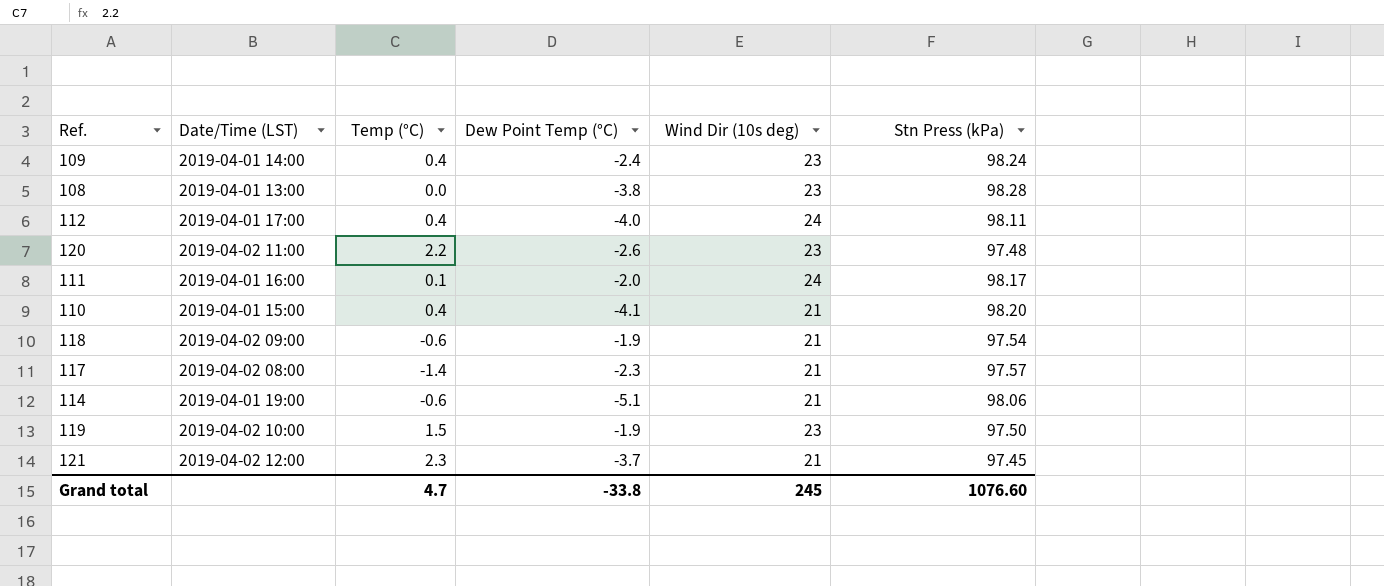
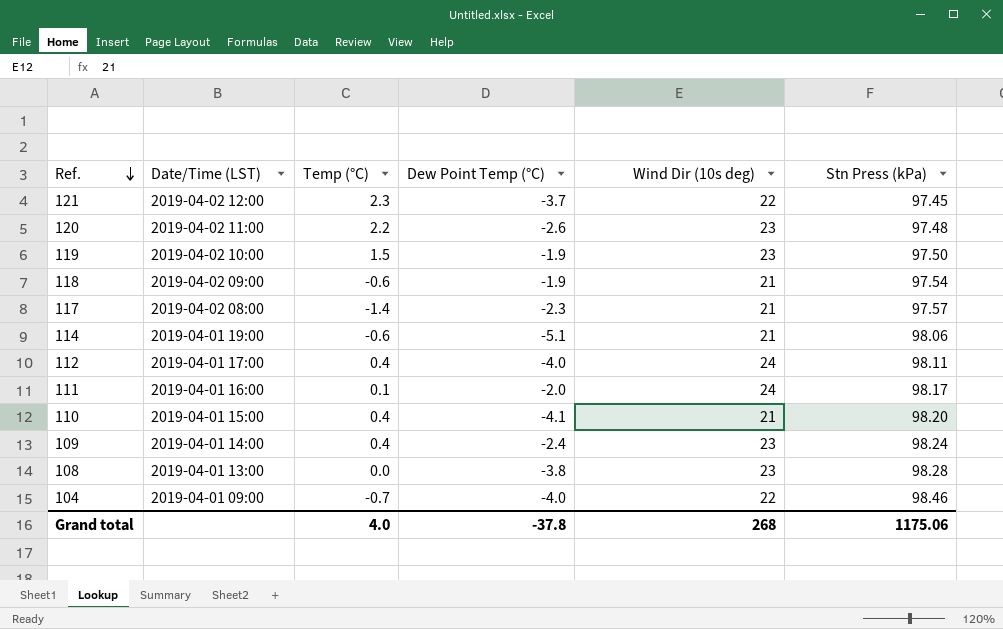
row order: none -> Ref. descending
121 | Wind Dir (10s deg): 21 -> 22
row 104: none -> 2019-04-01 09:00 | -0.7 | -4.0 | 22 | 98.46
Grand total | Temp (°C): 4.7 -> 4.0
Grand total | Dew Point Temp (°C): -33.8 -> -37.8
Grand total | Wind Dir (10s deg): 245 -> 268
Grand total | Stn Press (kPa): 1076.60 -> 1175.06

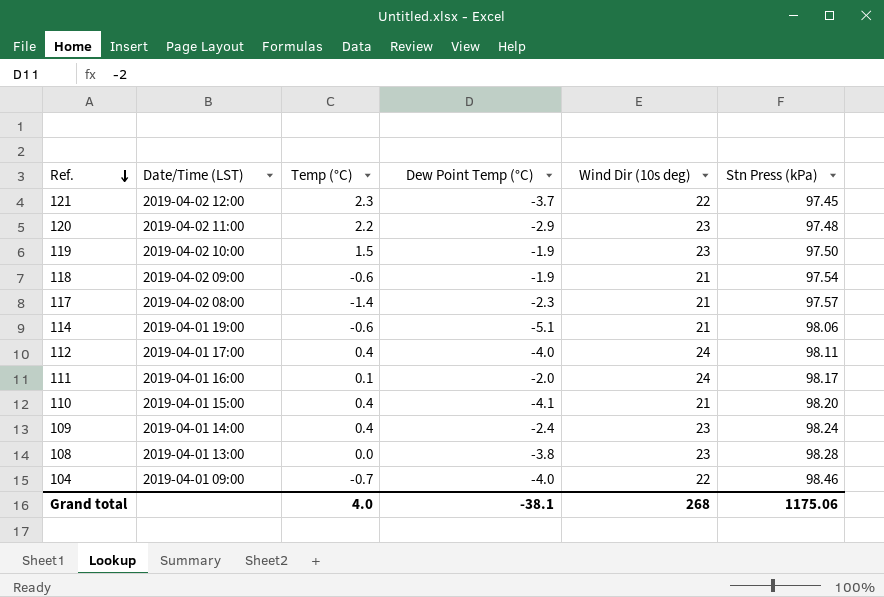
120 | Dew Point Temp (°C): -2.6 -> -2.9
Grand total | Dew Point Temp (°C): -37.8 -> -38.1

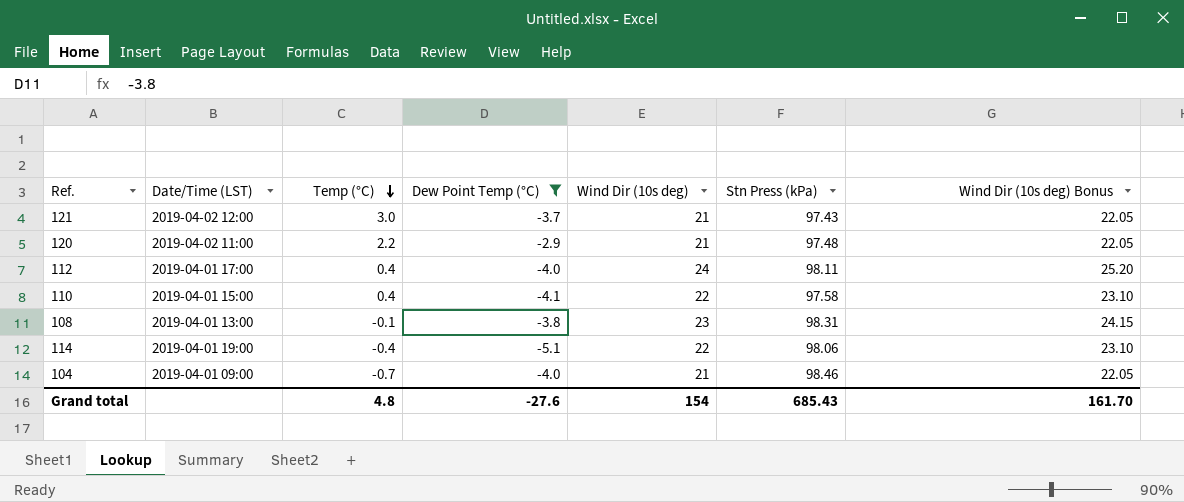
filter: none -> Dew Point Temp (°C) <= -2.9
row order: Ref. descending -> Temp (°C) descending
column Wind Dir (10s deg) Bonus | formula: none -> [Wind Dir (10s deg)] * 1.05
121 | Temp (°C): 2.3 -> 3.0
121 | Wind Dir (10s deg): 22 -> 21
121 | Stn Press (kPa): 97.45 -> 97.43
120 | Wind Dir (10s deg): 23 -> 21
110 | Wind Dir (10s deg): 21 -> 22
110 | Stn Press (kPa): 98.20 -> 97.58
108 | Temp (°C): 0.0 -> -0.1
108 | Stn Press (kPa): 98.28 -> 98.31
114 | Temp (°C): -0.6 -> -0.4
114 | Wind Dir (10s deg): 21 -> 22
104 | Wind Dir (10s deg): 22 -> 21
Grand total | Temp (°C): 4.0 -> 4.8
Grand total | Dew Point Temp (°C): -38.1 -> -27.6
Grand total | Wind Dir (10s deg): 268 -> 154
Grand total | Stn Press (kPa): 1175.06 -> 685.43

